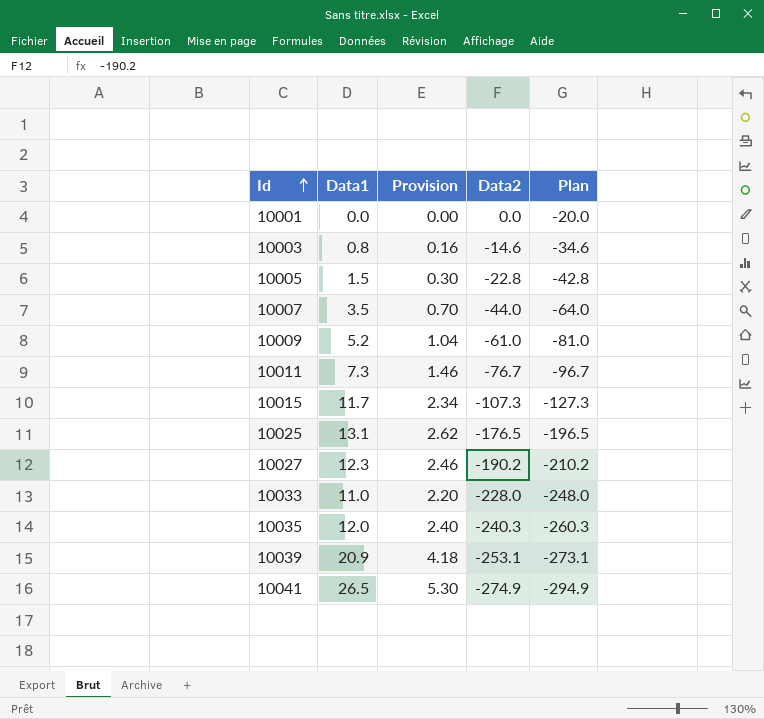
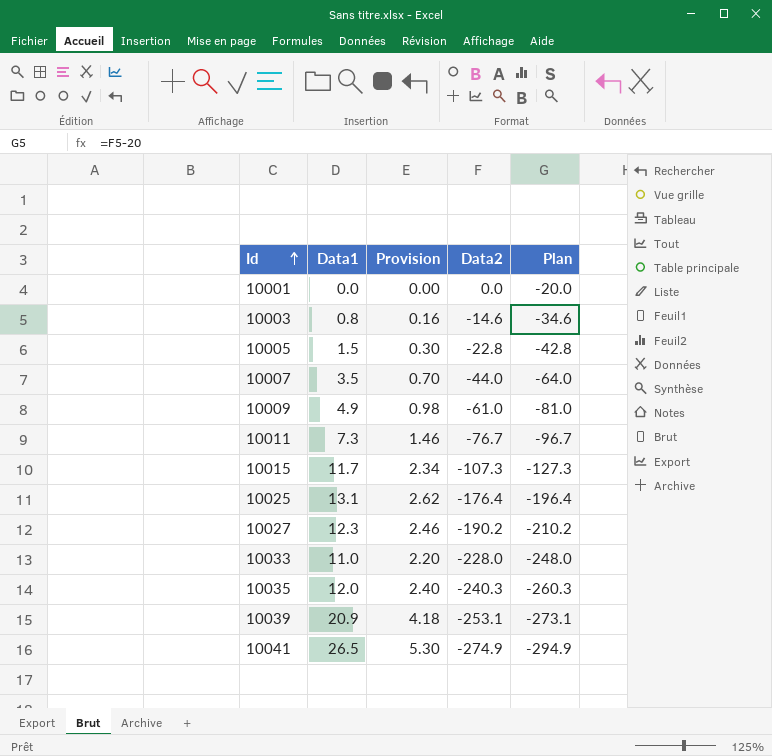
10009 | Data1: 5.2 -> 4.9
10009 | Provision: 1.04 -> 0.98
10025 | Data2: -176.5 -> -176.4
10025 | Plan: -196.5 -> -196.4

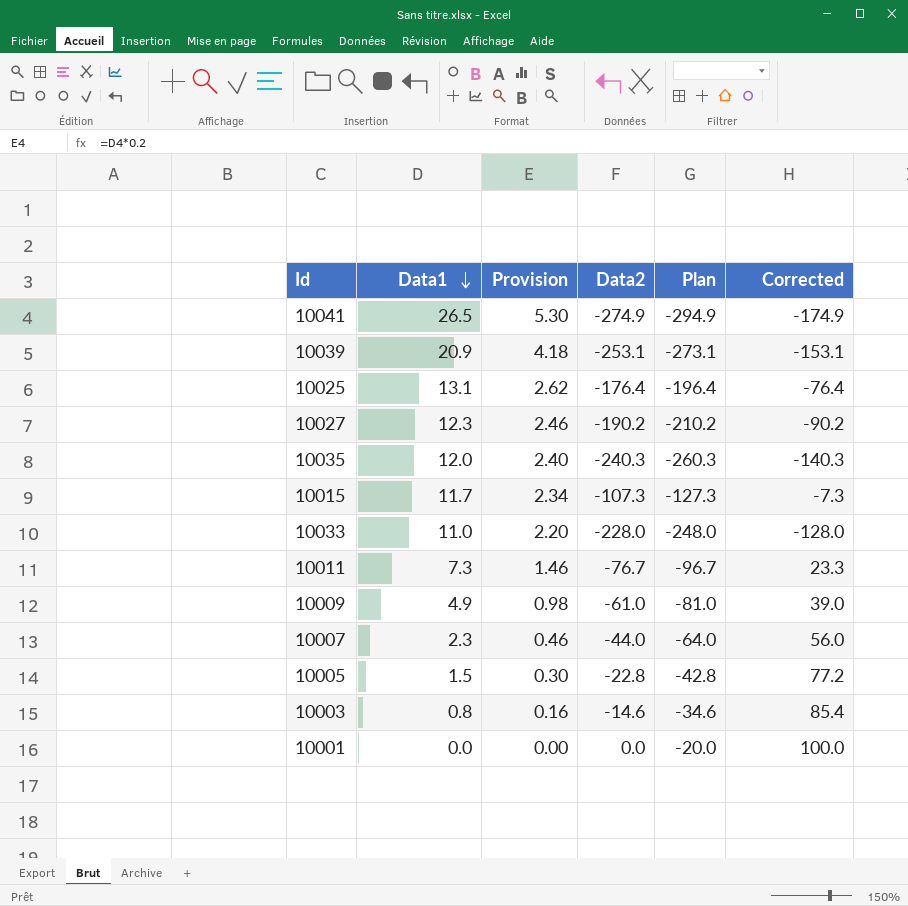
row order: Id ascending -> Data1 descending
column Corrected | formula: none -> [Data2] + 100
10007 | Data1: 3.5 -> 2.3
10007 | Provision: 0.70 -> 0.46

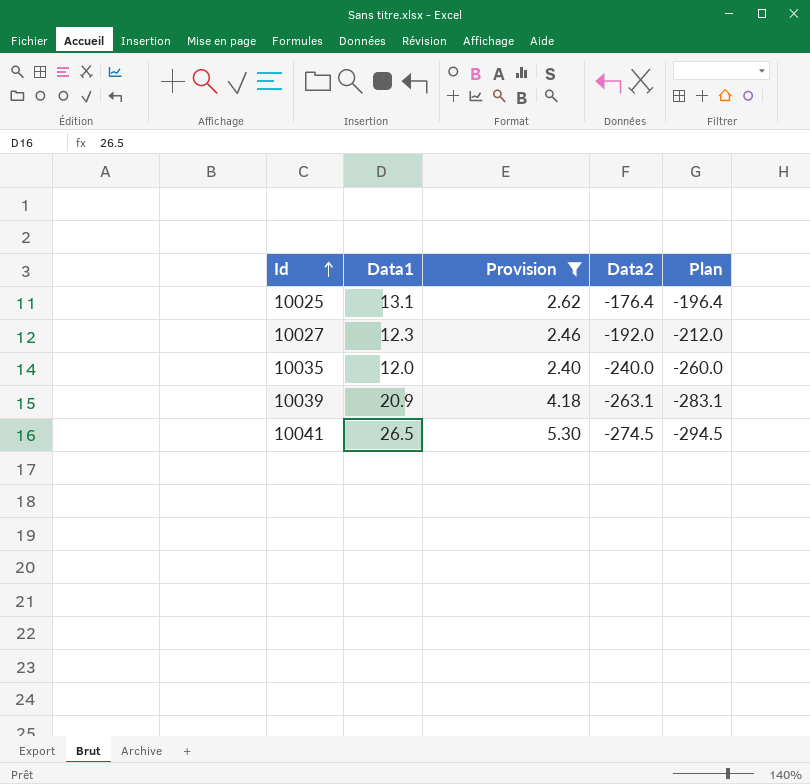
filter: none -> Provision >= 2.40
row order: Data1 descending -> Id ascending
column Corrected | formula: [Data2] + 100 -> none
10027 | Data2: -190.2 -> -192.0
10027 | Plan: -210.2 -> -212.0
10035 | Data2: -240.3 -> -240.0
10035 | Plan: -260.3 -> -260.0
10039 | Data2: -253.1 -> -263.1
10039 | Plan: -273.1 -> -283.1
10041 | Data2: -274.9 -> -274.5
10041 | Plan: -294.9 -> -294.5

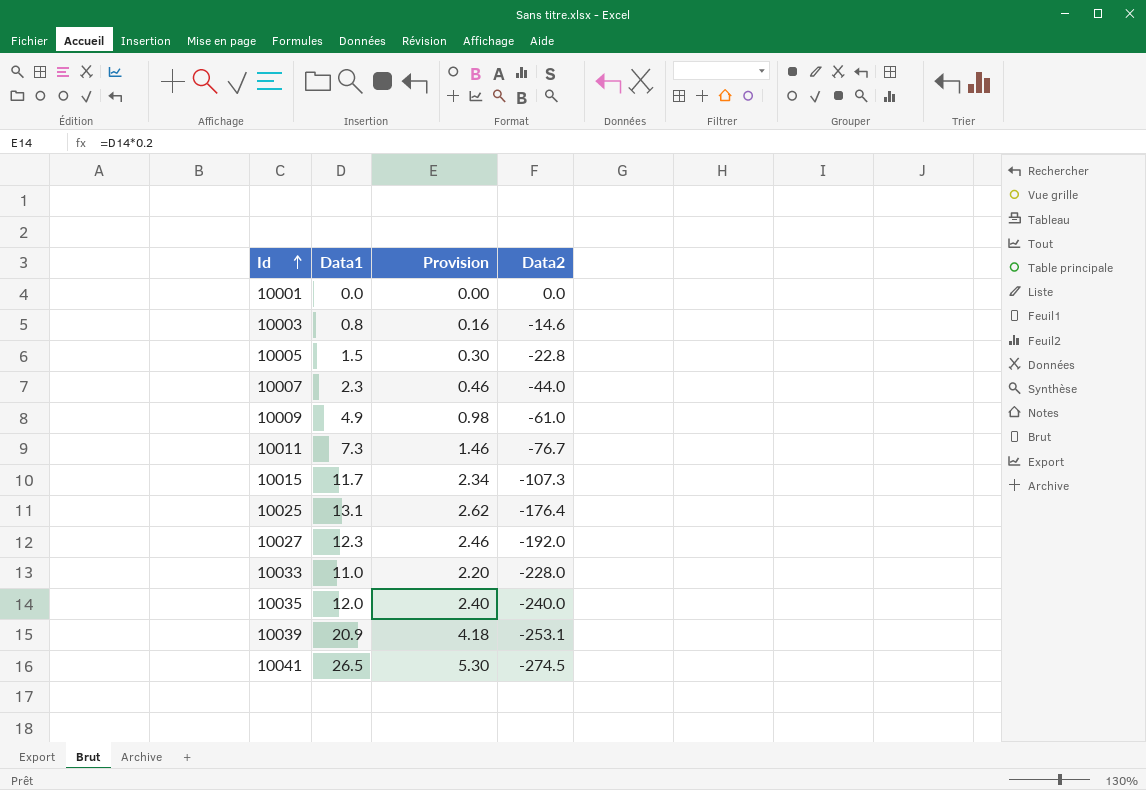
filter: Provision >= 2.40 -> none
column Plan | formula: [Data2] - 20 -> none
10039 | Data2: -263.1 -> -253.1

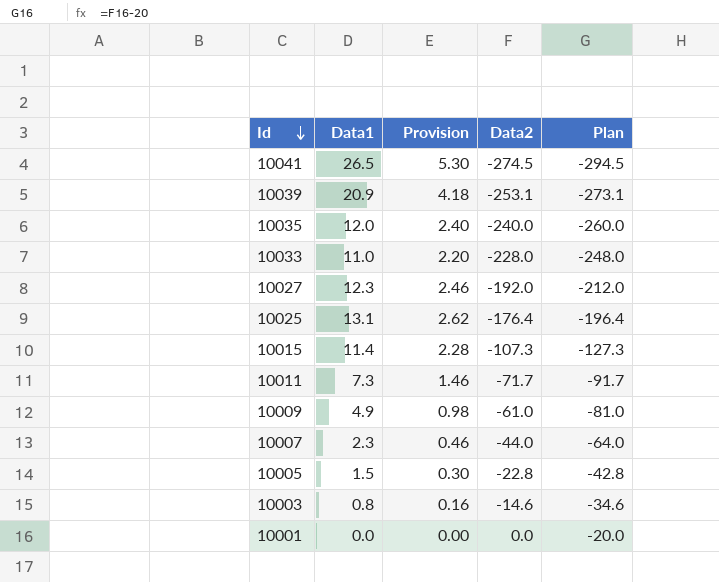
row order: Id ascending -> Id descending
column Plan | formula: none -> [Data2] - 20
10015 | Data1: 11.7 -> 11.4
10015 | Provision: 2.34 -> 2.28
10011 | Data2: -76.7 -> -71.7

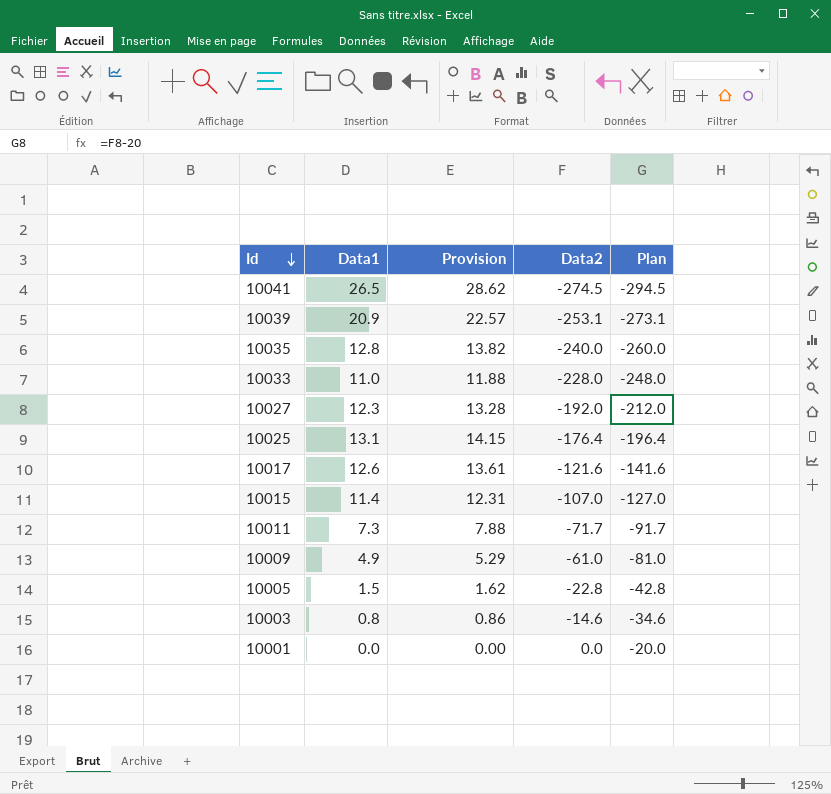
column Provision | formula: [Data1] * 0.2 -> [Data1] * 1.08
row 10007: 2.3 | 0.46 | -44.0 | -64.0 -> none
10035 | Data1: 12.0 -> 12.8
row 10017: none -> 12.6 | 13.61 | -121.6 | -141.6
10015 | Data2: -107.3 -> -107.0
10015 | Plan: -127.3 -> -127.0

